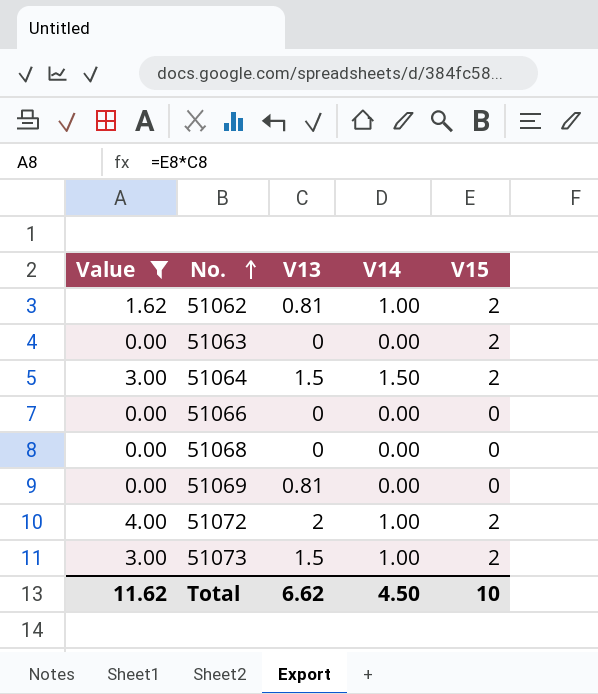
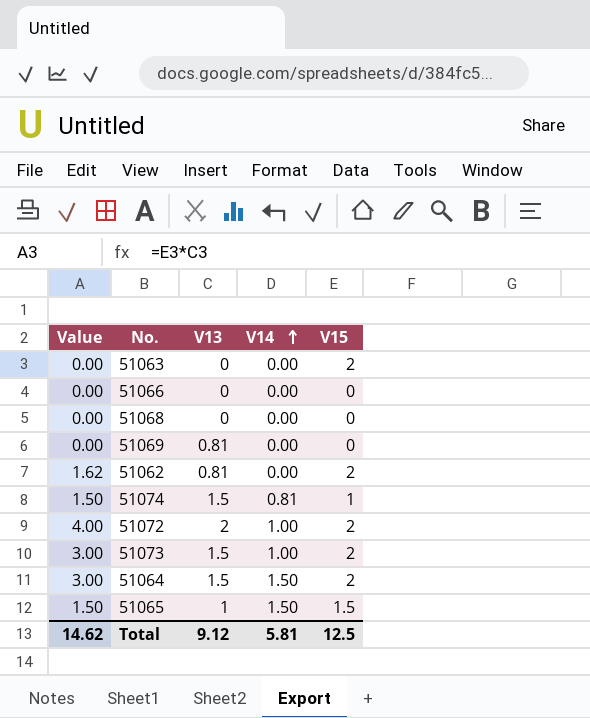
filter: Value != 1.50 -> none
row order: No. ascending -> V14 ascending
51062 | V14: 1.00 -> 0.00
Total | Value: 11.62 -> 14.62
Total | V13: 6.62 -> 9.12
Total | V14: 4.50 -> 5.81
Total | V15: 10 -> 12.5

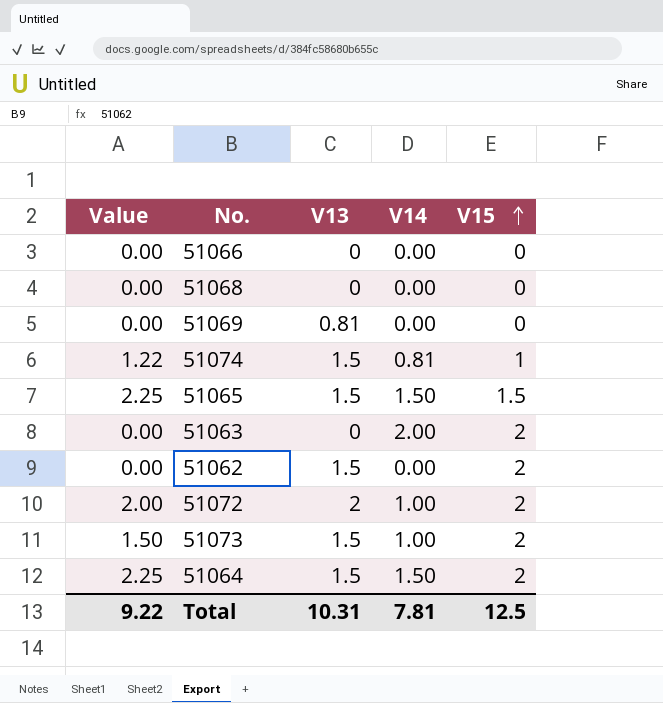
row order: V14 ascending -> V15 ascending
column Value | formula: [V13] * [V15] -> [V13] * [V14]
51065 | V13: 1 -> 1.5
51063 | V14: 0.00 -> 2.00
51062 | V13: 0.81 -> 1.5
Total | Value: 14.62 -> 9.22
Total | V13: 9.12 -> 10.31
Total | V14: 5.81 -> 7.81

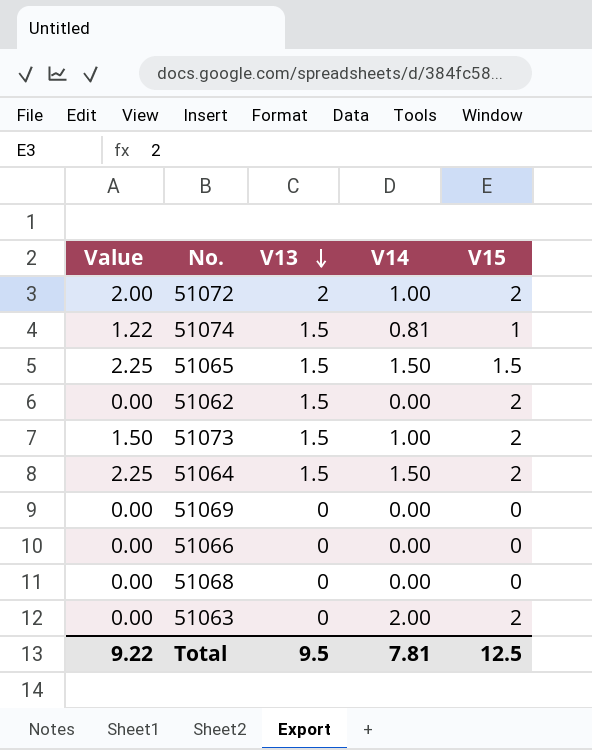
row order: V15 ascending -> V13 descending
51069 | V13: 0.81 -> 0
Total | V13: 10.31 -> 9.5

